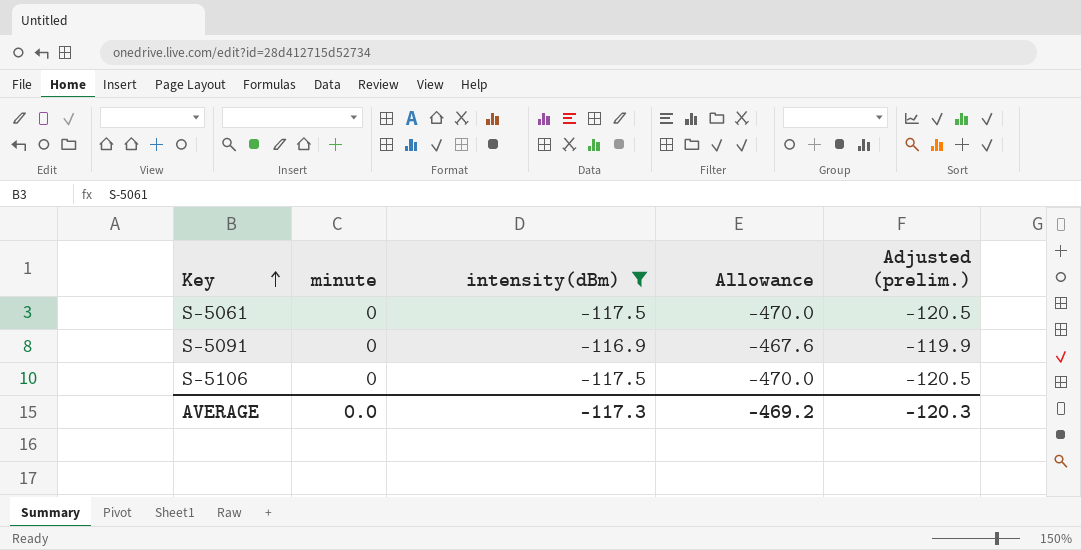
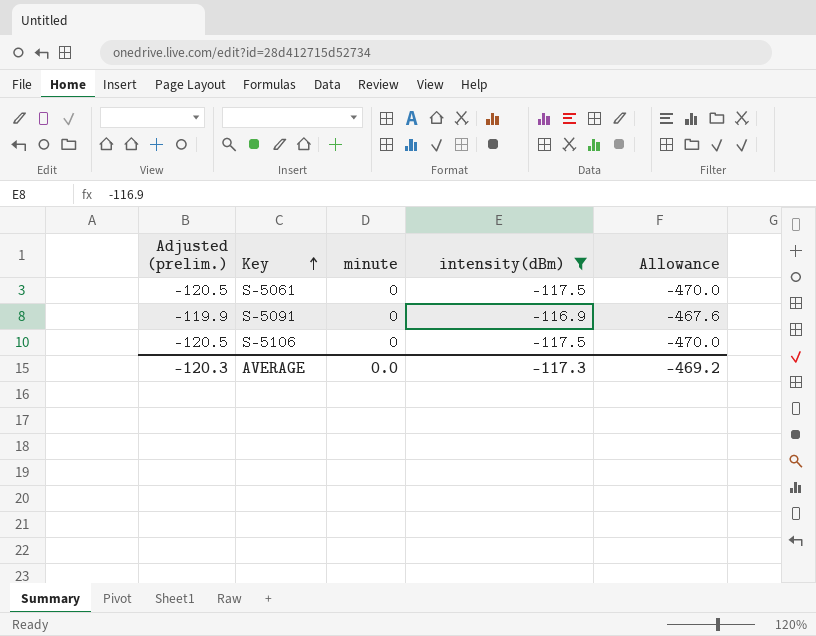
column Adjusted (prelim.) | position: 5 -> 1

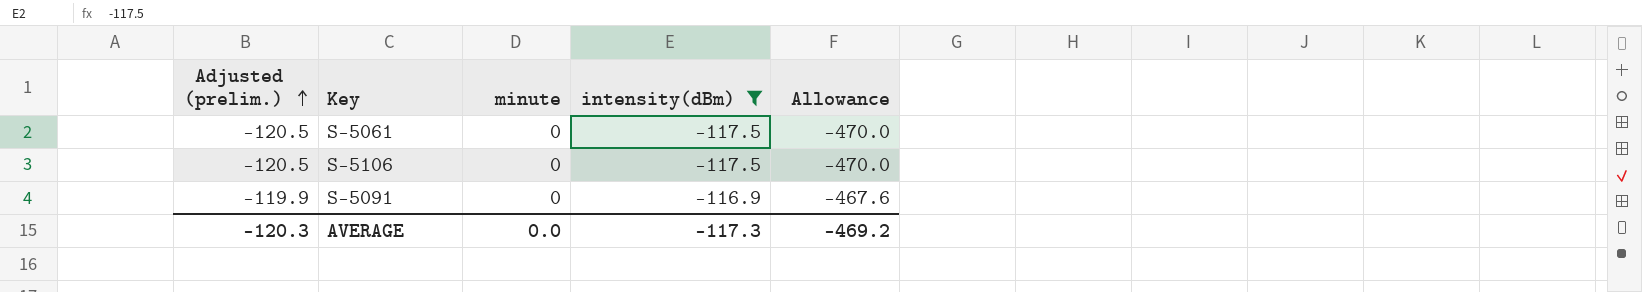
row order: Key ascending -> Adjusted (prelim.) ascending

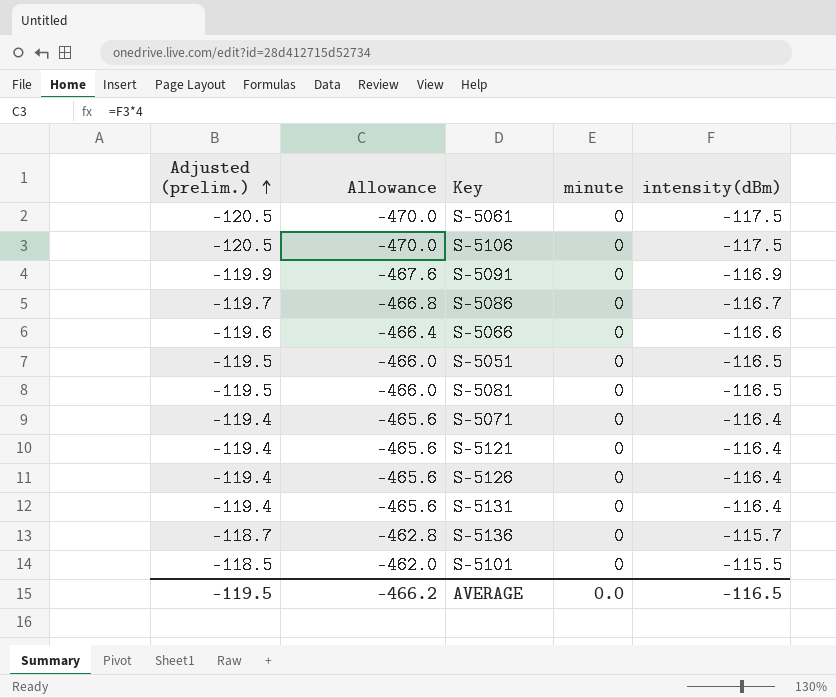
filter: intensity(dBm) <= -116.9 -> none
column Allowance | position: 5 -> 2
AVERAGE | Adjusted (prelim.): -120.3 -> -119.5
AVERAGE | Allowance: -469.2 -> -466.2
AVERAGE | intensity(dBm): -117.3 -> -116.5

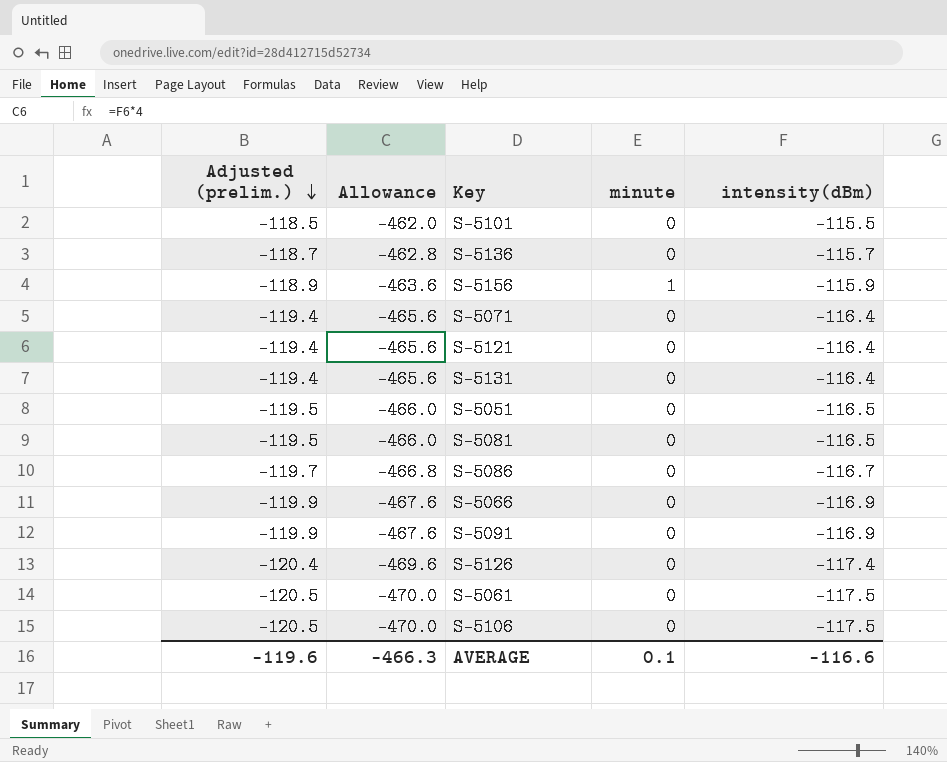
row order: Adjusted (prelim.) ascending -> Adjusted (prelim.) descending
row S-5156: none -> -118.9 | -463.6 | 1 | -115.9
S-5066 | Adjusted (prelim.): -119.6 -> -119.9
S-5066 | Allowance: -466.4 -> -467.6
S-5066 | intensity(dBm): -116.6 -> -116.9
S-5126 | Adjusted (prelim.): -119.4 -> -120.4
S-5126 | Allowance: -465.6 -> -469.6
S-5126 | intensity(dBm): -116.4 -> -117.4
AVERAGE | Adjusted (prelim.): -119.5 -> -119.6
AVERAGE | Allowance: -466.2 -> -466.3
AVERAGE | minute: 0.0 -> 0.1
AVERAGE | intensity(dBm): -116.5 -> -116.6

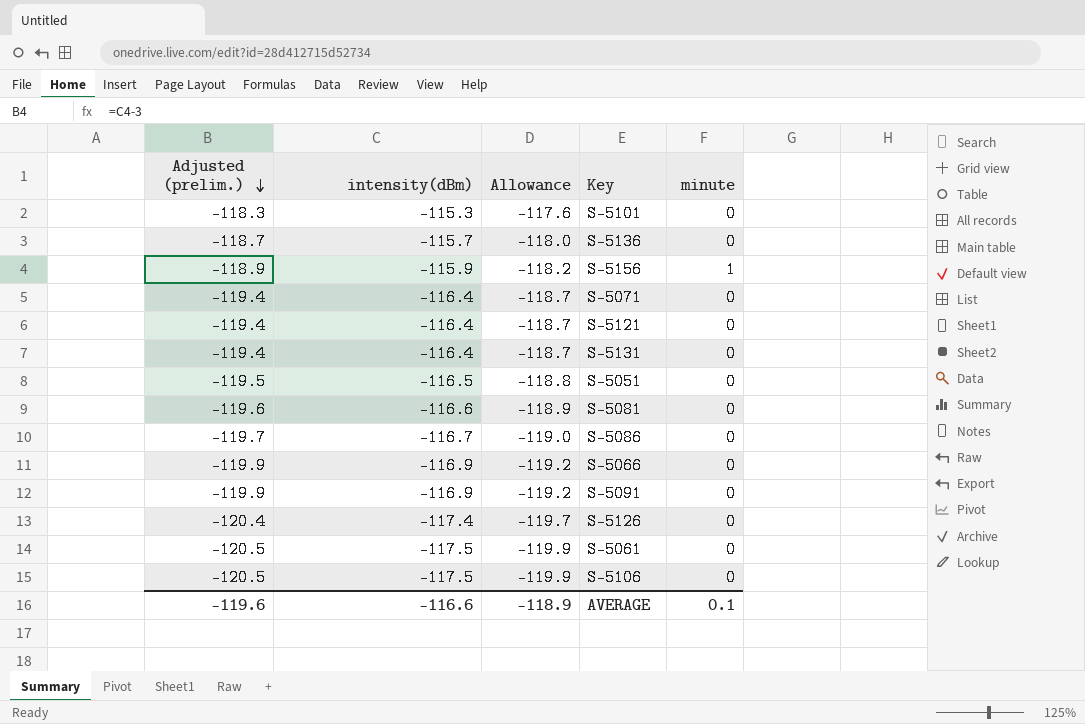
column intensity(dBm) | position: 5 -> 2
column Allowance | formula: [intensity(dBm)] * 4 -> [intensity(dBm)] * 1.02
S-5101 | Adjusted (prelim.): -118.5 -> -118.3
S-5101 | intensity(dBm): -115.5 -> -115.3
S-5081 | Adjusted (prelim.): -119.5 -> -119.6
S-5081 | intensity(dBm): -116.5 -> -116.6
AVERAGE | Allowance: -466.3 -> -118.9

